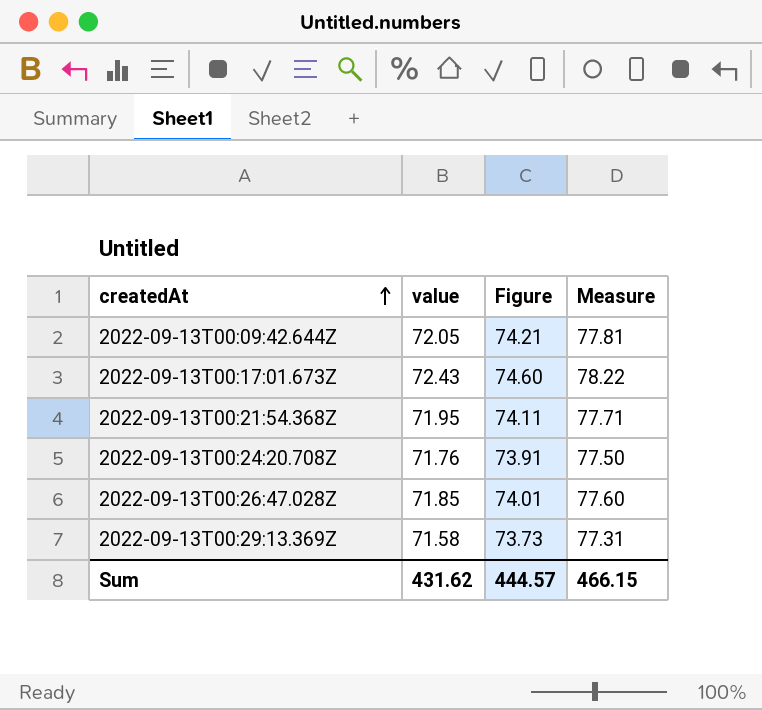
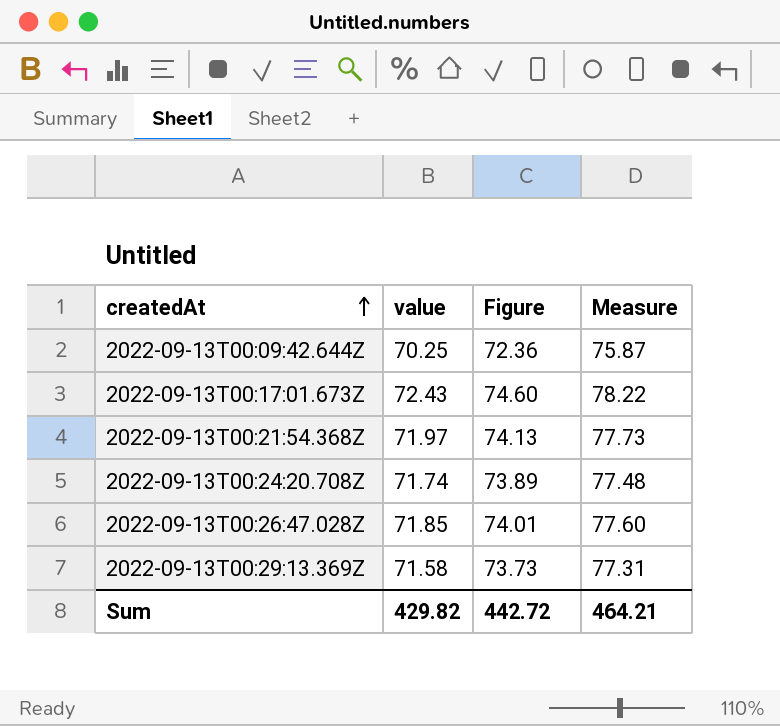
2022-09-13T00:09:42.644Z | value: 72.05 -> 70.25
2022-09-13T00:09:42.644Z | Figure: 74.21 -> 72.36
2022-09-13T00:09:42.644Z | Measure: 77.81 -> 75.87
2022-09-13T00:21:54.368Z | value: 71.95 -> 71.97
2022-09-13T00:21:54.368Z | Figure: 74.11 -> 74.13
2022-09-13T00:21:54.368Z | Measure: 77.71 -> 77.73
2022-09-13T00:24:20.708Z | value: 71.76 -> 71.74
2022-09-13T00:24:20.708Z | Figure: 73.91 -> 73.89
2022-09-13T00:24:20.708Z | Measure: 77.50 -> 77.48
Sum | value: 431.62 -> 429.82
Sum | Figure: 444.57 -> 442.72
Sum | Measure: 466.15 -> 464.21

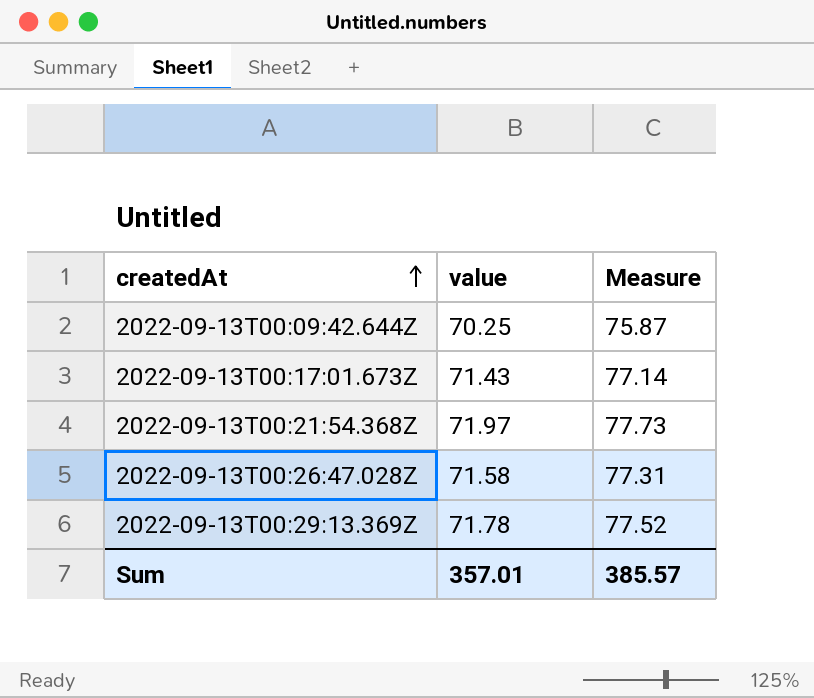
column Figure | formula: [value] * 1.03 -> none
row 2022-09-13T00:24:20.708Z: 71.74 | 73.89 | 77.48 -> none
2022-09-13T00:17:01.673Z | value: 72.43 -> 71.43
2022-09-13T00:17:01.673Z | Measure: 78.22 -> 77.14
2022-09-13T00:26:47.028Z | value: 71.85 -> 71.58
2022-09-13T00:26:47.028Z | Measure: 77.60 -> 77.31
2022-09-13T00:29:13.369Z | value: 71.58 -> 71.78
2022-09-13T00:29:13.369Z | Measure: 77.31 -> 77.52
Sum | value: 429.82 -> 357.01
Sum | Measure: 464.21 -> 385.57

